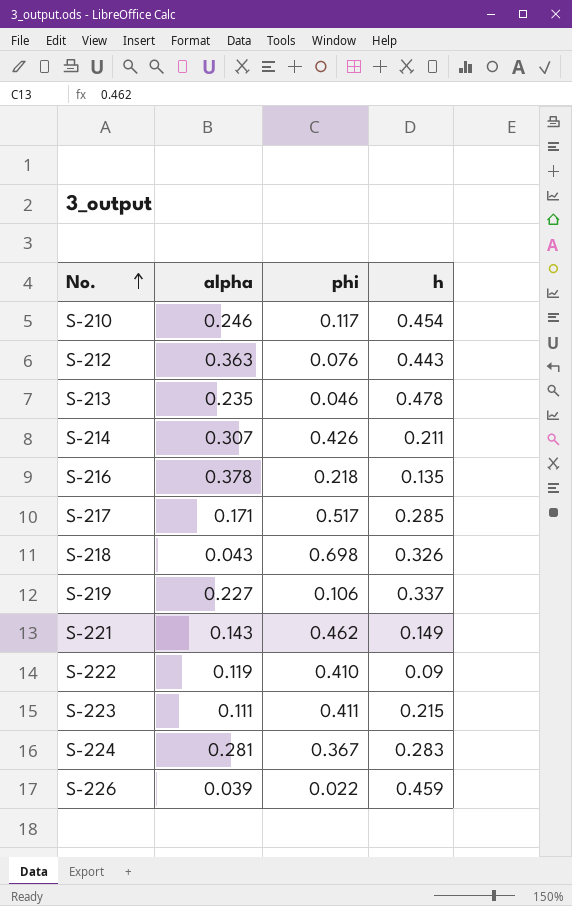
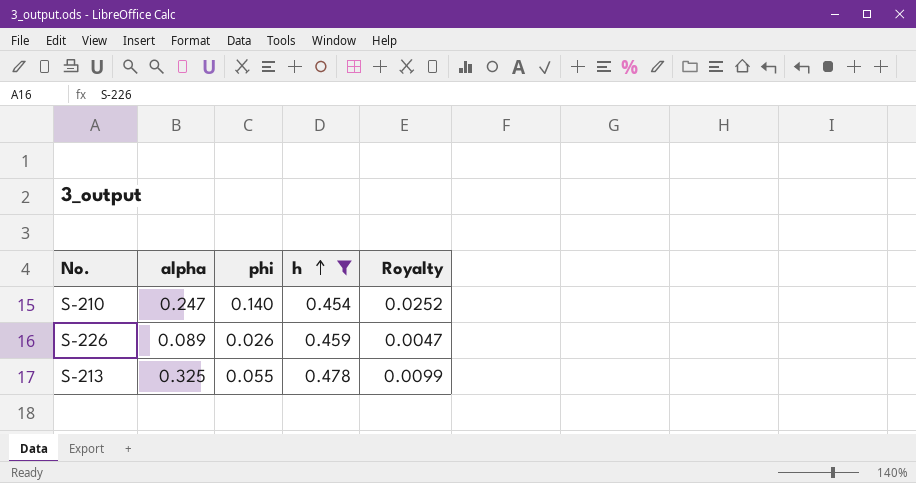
filter: none -> h >= 0.454
row order: No. ascending -> h ascending
column Royalty | formula: none -> [phi] * 0.18
S-210 | alpha: 0.246 -> 0.247
S-210 | phi: 0.117 -> 0.140
S-226 | alpha: 0.039 -> 0.089
S-226 | phi: 0.022 -> 0.026
S-213 | alpha: 0.235 -> 0.325
S-213 | phi: 0.046 -> 0.055

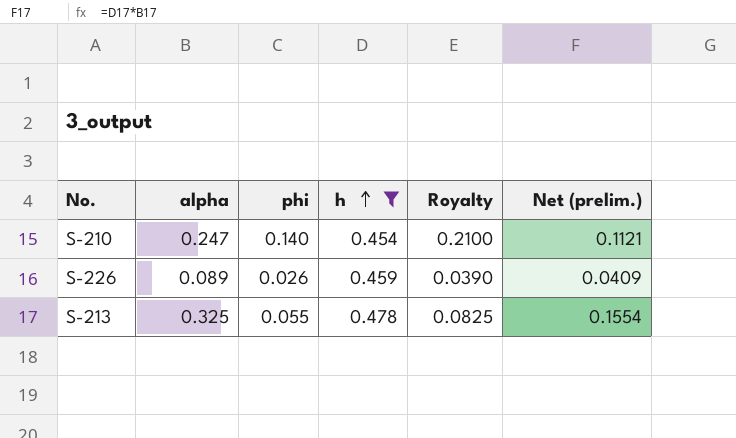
column Royalty | formula: [phi] * 0.18 -> [phi] * 1.5
column Net (prelim.) | formula: none -> [alpha] * [h]

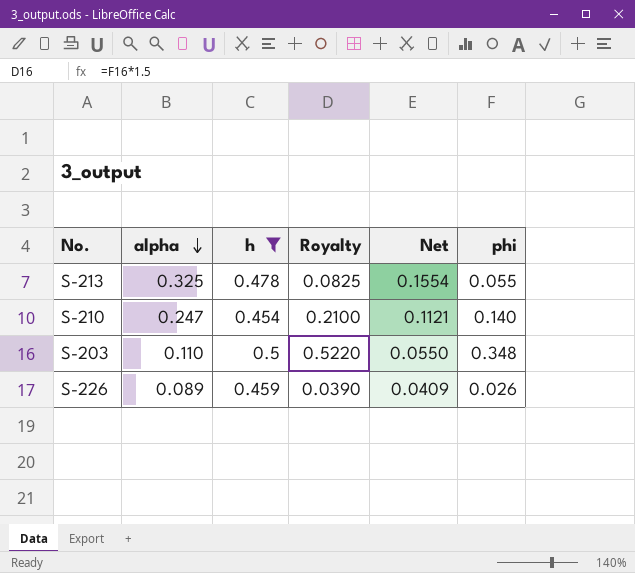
row order: h ascending -> alpha descending
column name: Net (prelim.) -> Net
column phi | position: 3 -> 6
row S-203: none -> 0.110 | 0.5 | 0.5220 | 0.0550 | 0.348

